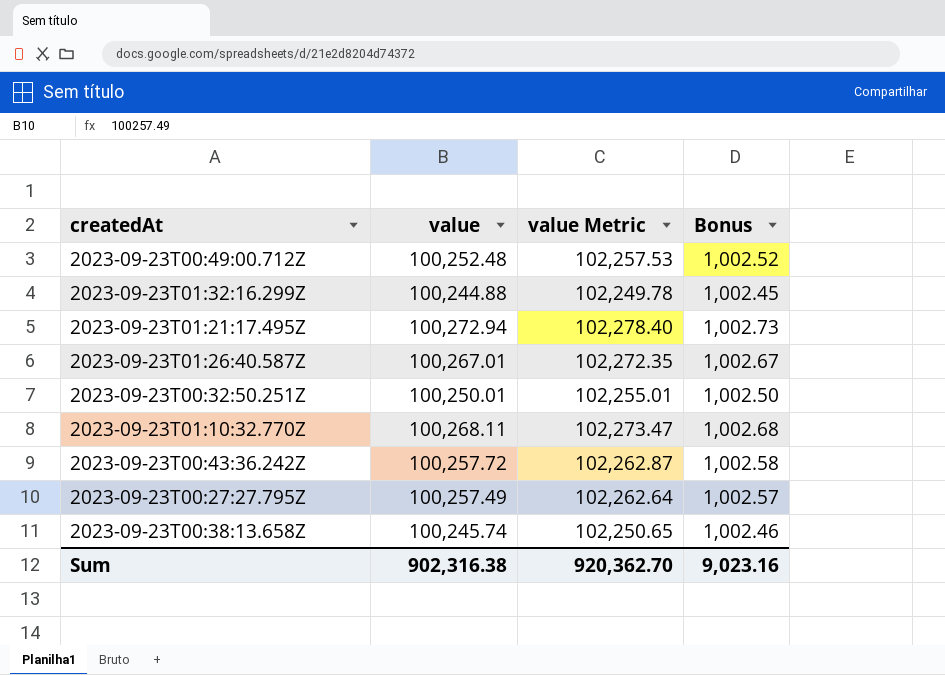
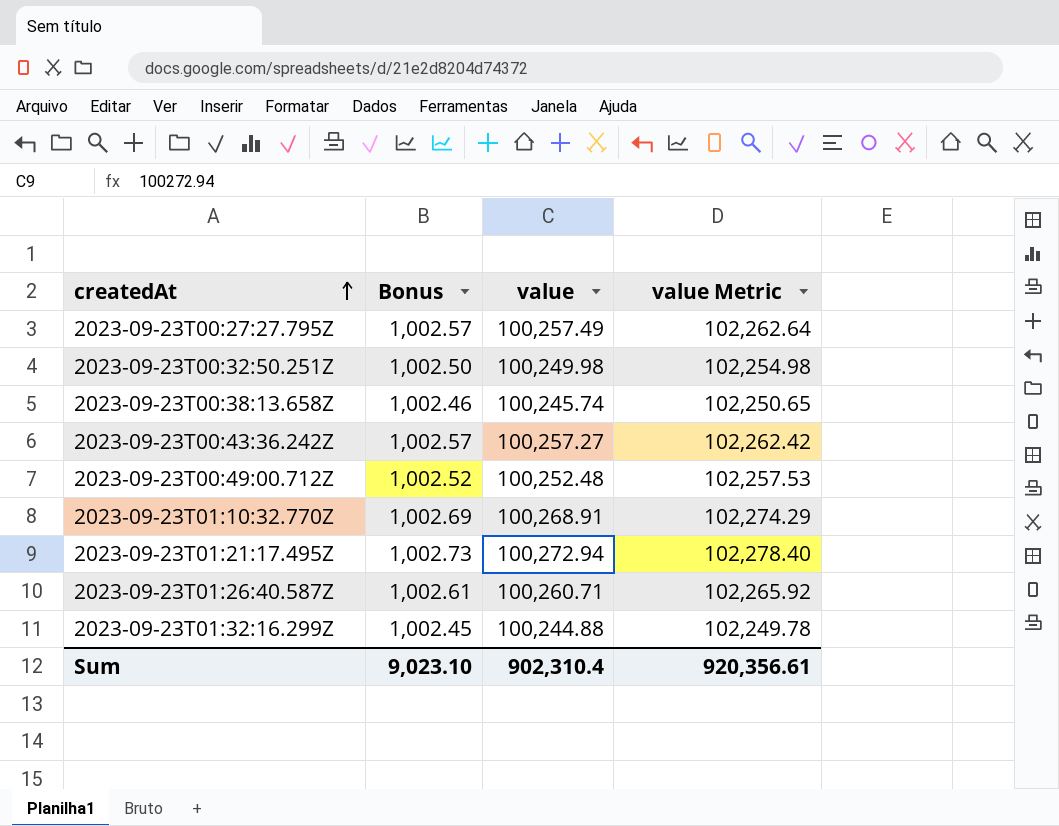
row order: none -> createdAt ascending
column Bonus | position: 4 -> 2
2023-09-23T00:32:50.251Z | value: 100,250.01 -> 100,249.98
2023-09-23T00:32:50.251Z | value Metric: 102,255.01 -> 102,254.98
2023-09-23T00:43:36.242Z | Bonus: 1,002.58 -> 1,002.57
2023-09-23T00:43:36.242Z | value: 100,257.72 -> 100,257.27
2023-09-23T00:43:36.242Z | value Metric: 102,262.87 -> 102,262.42
2023-09-23T01:10:32.770Z | Bonus: 1,002.68 -> 1,002.69
2023-09-23T01:10:32.770Z | value: 100,268.11 -> 100,268.91
2023-09-23T01:10:32.770Z | value Metric: 102,273.47 -> 102,274.29
2023-09-23T01:26:40.587Z | Bonus: 1,002.67 -> 1,002.61
2023-09-23T01:26:40.587Z | value: 100,267.01 -> 100,260.71
2023-09-23T01:26:40.587Z | value Metric: 102,272.35 -> 102,265.92
Sum | Bonus: 9,023.16 -> 9,023.10
Sum | value: 902,316.38 -> 902,310.4
Sum | value Metric: 920,362.70 -> 920,356.61

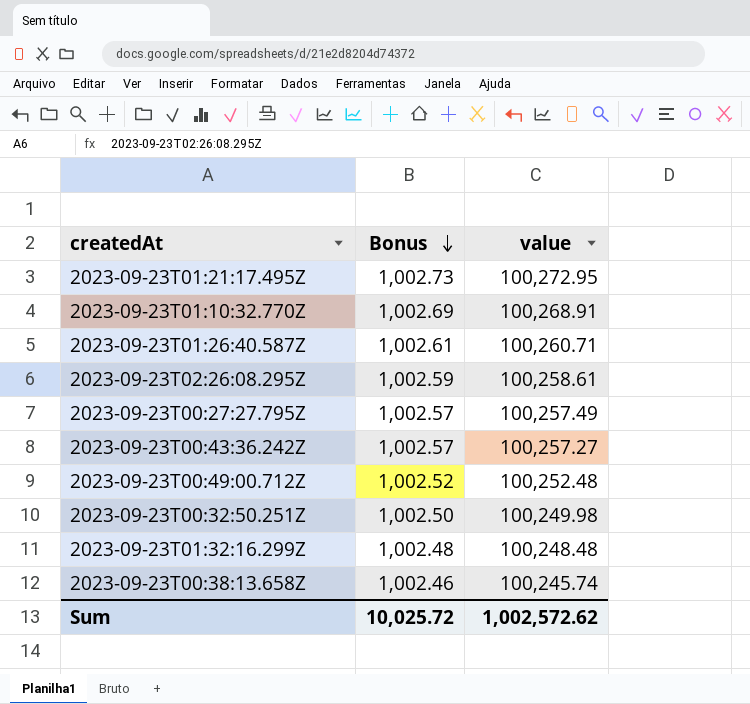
row order: createdAt ascending -> Bonus descending
column value Metric | formula: [value] * 1.02 -> none
2023-09-23T01:21:17.495Z | value: 100,272.94 -> 100,272.95
row 2023-09-23T02:26:08.295Z: none -> 1,002.59 | 100,258.61
2023-09-23T01:32:16.299Z | Bonus: 1,002.45 -> 1,002.48
2023-09-23T01:32:16.299Z | value: 100,244.88 -> 100,248.48
Sum | Bonus: 9,023.10 -> 10,025.72
Sum | value: 902,310.4 -> 1,002,572.62

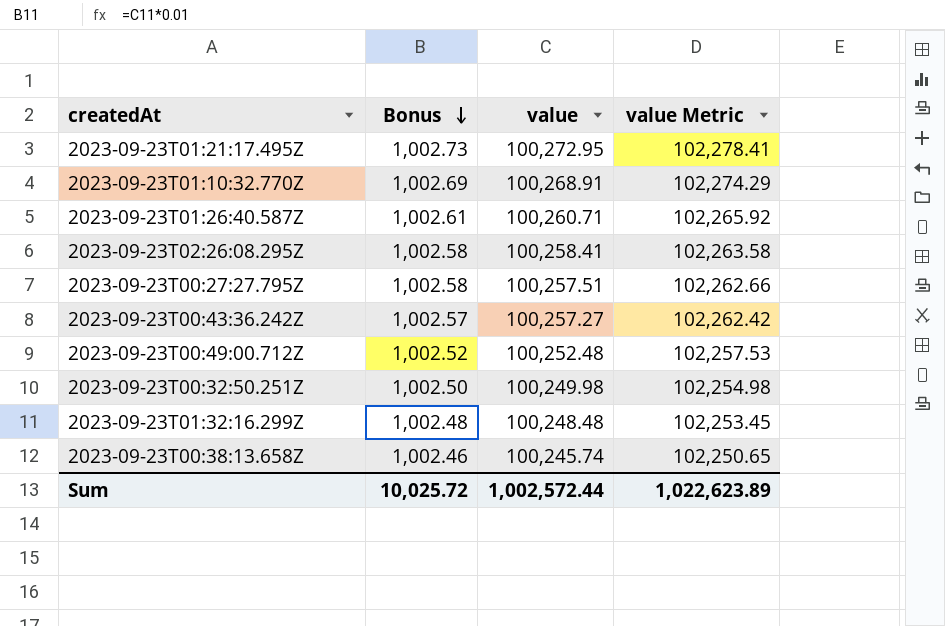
column value Metric | formula: none -> [value] * 1.02
2023-09-23T02:26:08.295Z | Bonus: 1,002.59 -> 1,002.58
2023-09-23T02:26:08.295Z | value: 100,258.61 -> 100,258.41
2023-09-23T00:27:27.795Z | Bonus: 1,002.57 -> 1,002.58
2023-09-23T00:27:27.795Z | value: 100,257.49 -> 100,257.51
Sum | value: 1,002,572.62 -> 1,002,572.44

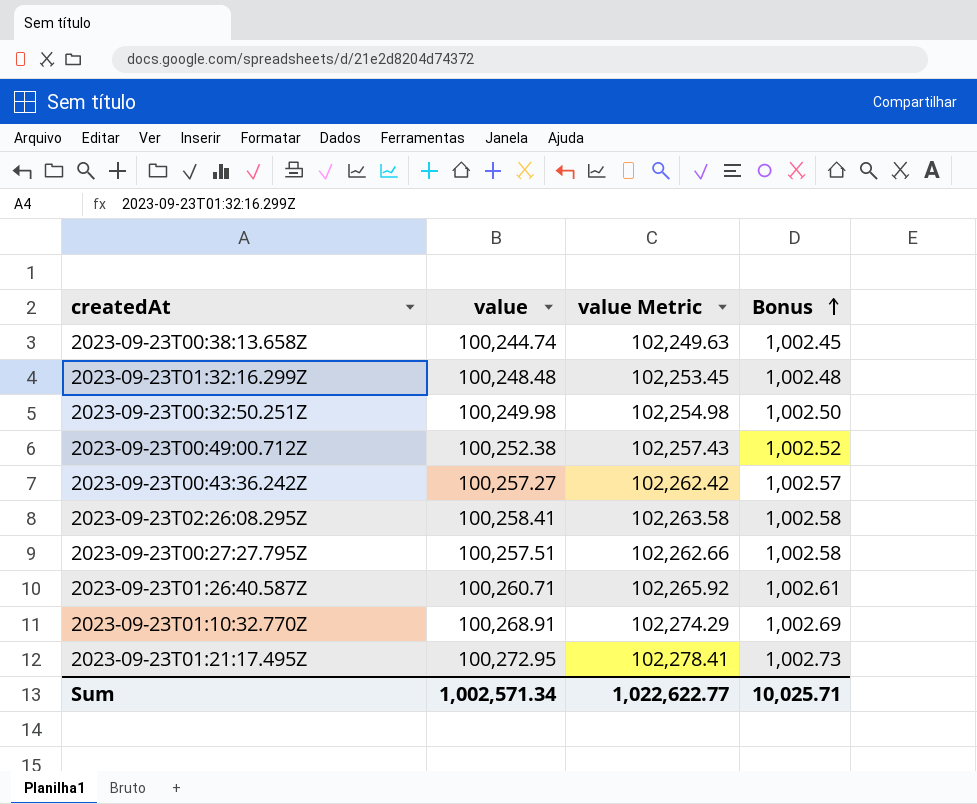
row order: Bonus descending -> Bonus ascending
column Bonus | position: 2 -> 4
2023-09-23T00:38:13.658Z | value: 100,245.74 -> 100,244.74
2023-09-23T00:38:13.658Z | value Metric: 102,250.65 -> 102,249.63
2023-09-23T00:38:13.658Z | Bonus: 1,002.46 -> 1,002.45
2023-09-23T00:49:00.712Z | value: 100,252.48 -> 100,252.38
2023-09-23T00:49:00.712Z | value Metric: 102,257.53 -> 102,257.43
Sum | value: 1,002,572.44 -> 1,002,571.34
Sum | value Metric: 1,022,623.89 -> 1,022,622.77
Sum | Bonus: 10,025.72 -> 10,025.71

